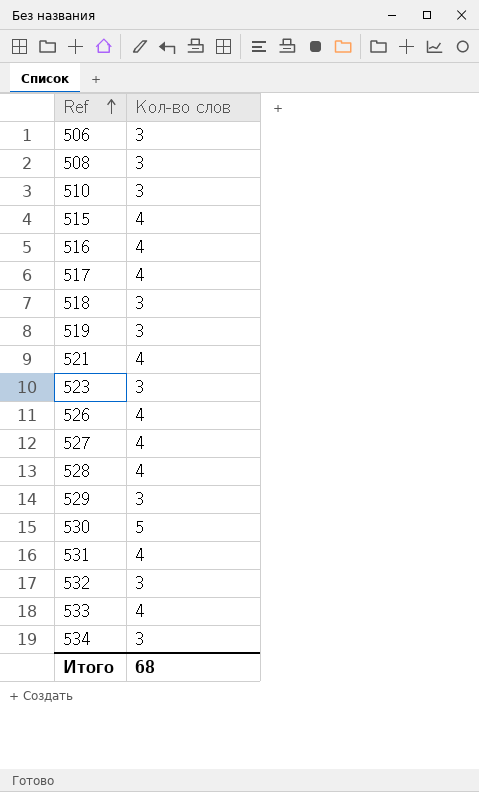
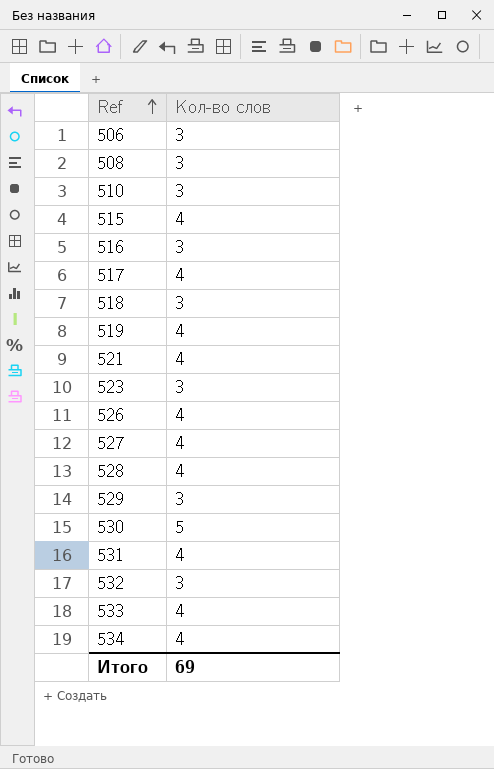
516 | Кол-во слов: 4 -> 3
519 | Кол-во слов: 3 -> 4
534 | Кол-во слов: 3 -> 4
Итого | Кол-во слов: 68 -> 69

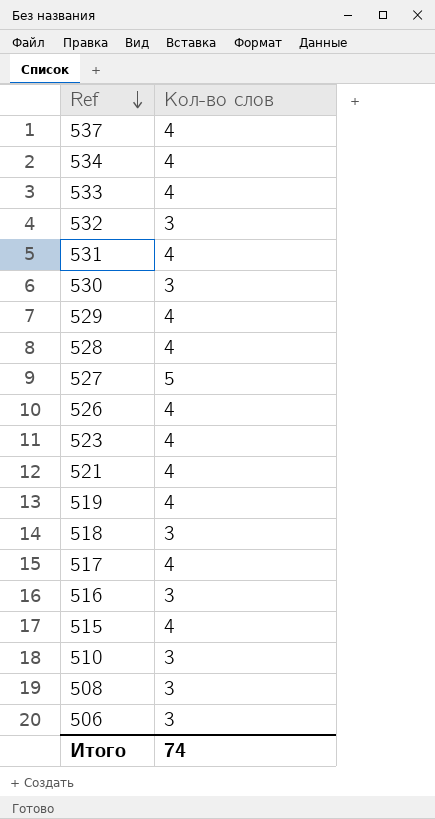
row order: Ref ascending -> Ref descending
row 537: none -> 4
530 | Кол-во слов: 5 -> 3
529 | Кол-во слов: 3 -> 4
527 | Кол-во слов: 4 -> 5
523 | Кол-во слов: 3 -> 4
Итого | Кол-во слов: 69 -> 74

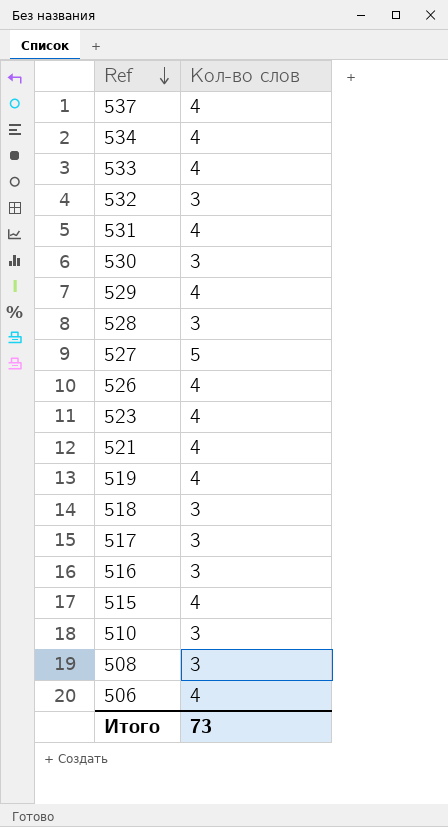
528 | Кол-во слов: 4 -> 3
517 | Кол-во слов: 4 -> 3
506 | Кол-во слов: 3 -> 4
Итого | Кол-во слов: 74 -> 73

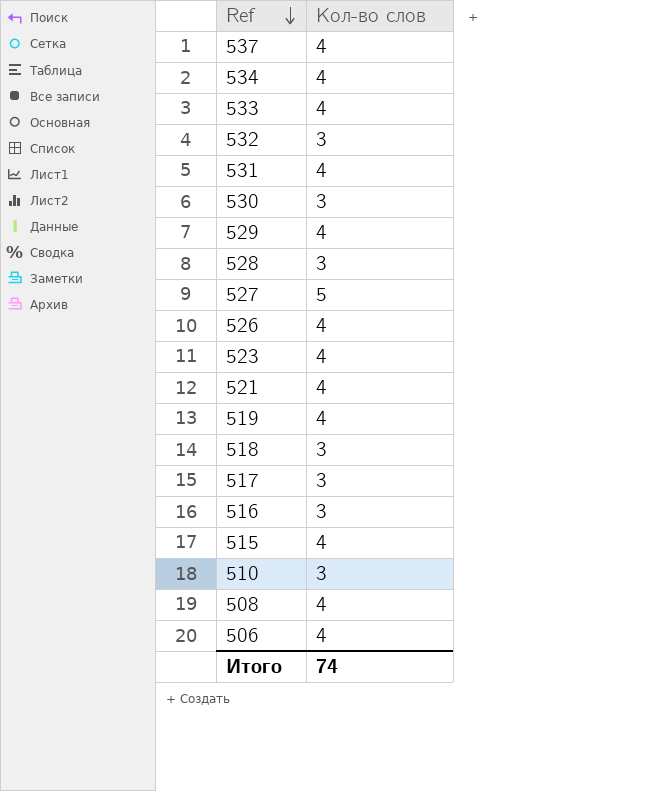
508 | Кол-во слов: 3 -> 4
Итого | Кол-во слов: 73 -> 74

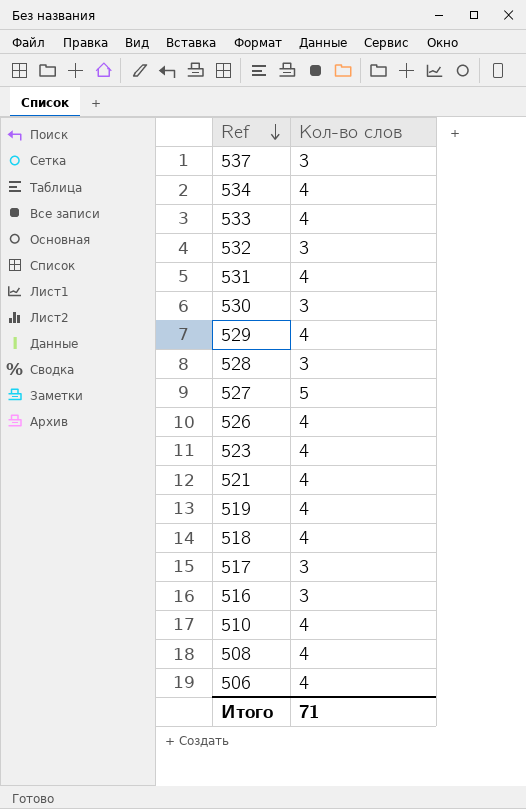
row 515: 4 -> none
537 | Кол-во слов: 4 -> 3
518 | Кол-во слов: 3 -> 4
510 | Кол-во слов: 3 -> 4
Итого | Кол-во слов: 74 -> 71

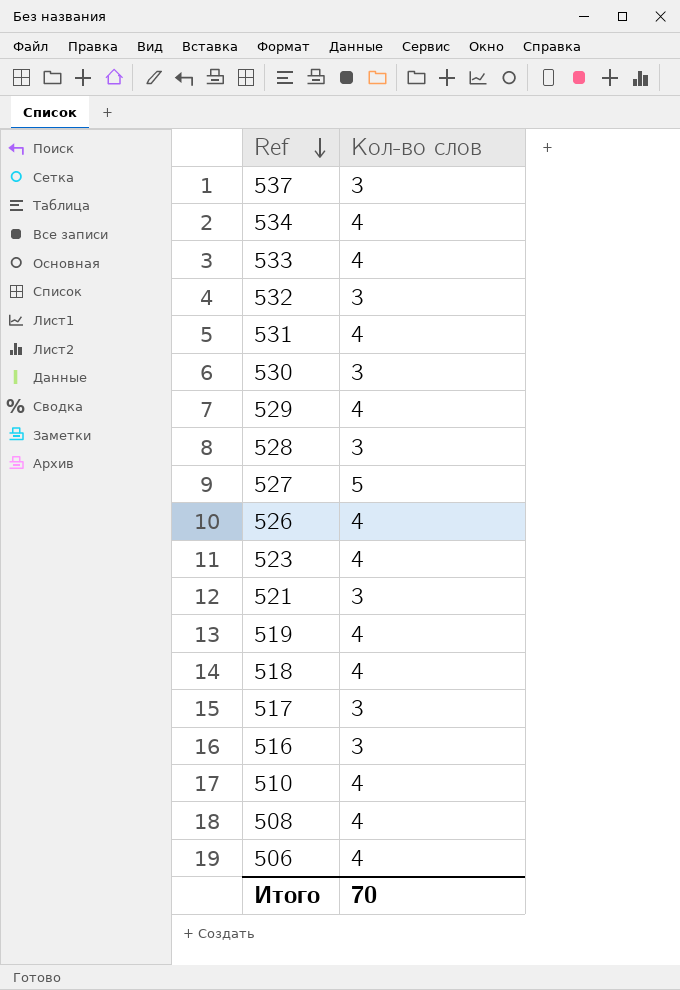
521 | Кол-во слов: 4 -> 3
Итого | Кол-во слов: 71 -> 70

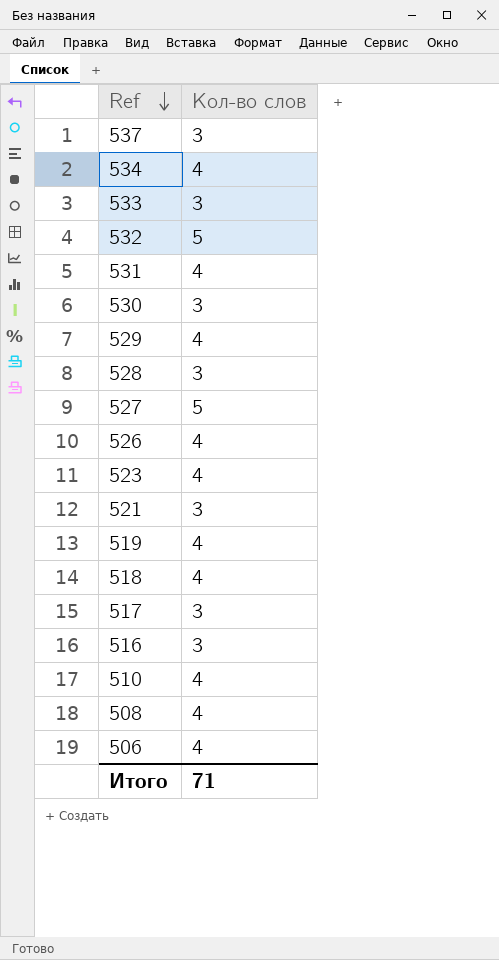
533 | Кол-во слов: 4 -> 3
532 | Кол-во слов: 3 -> 5
Итого | Кол-во слов: 70 -> 71

